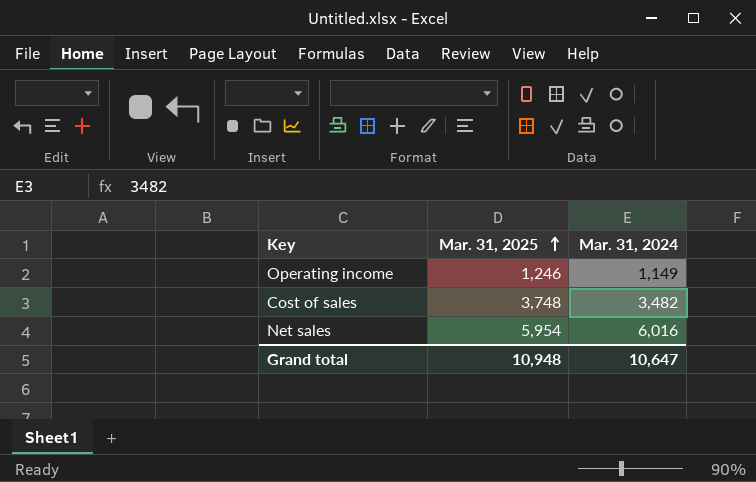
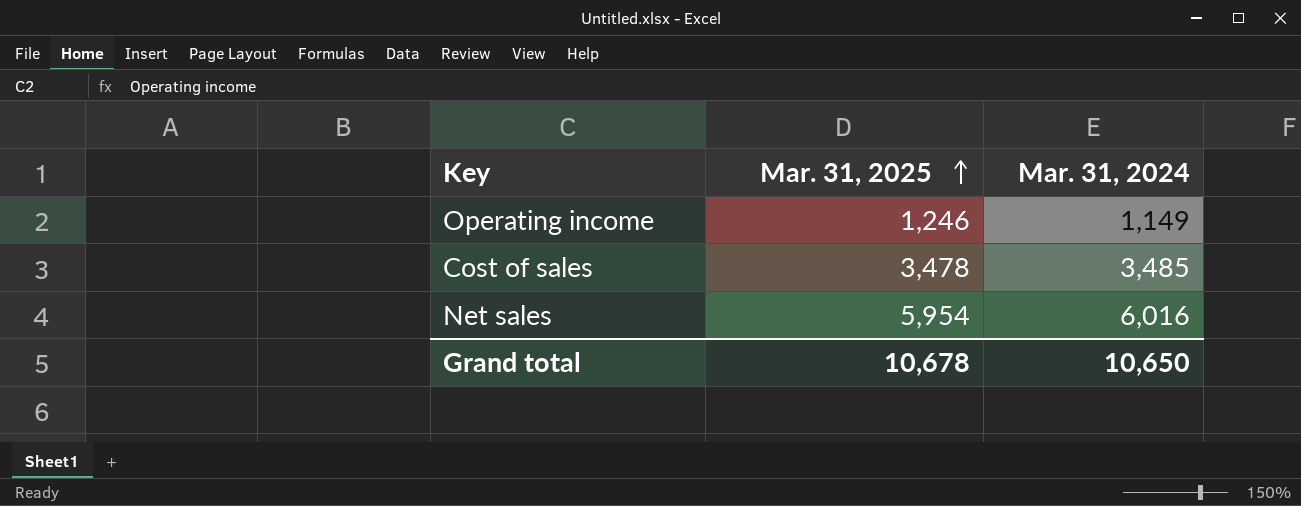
Cost of sales | Mar. 31, 2025: 3,748 -> 3,478
Cost of sales | Mar. 31, 2024: 3,482 -> 3,485
Grand total | Mar. 31, 2025: 10,948 -> 10,678
Grand total | Mar. 31, 2024: 10,647 -> 10,650

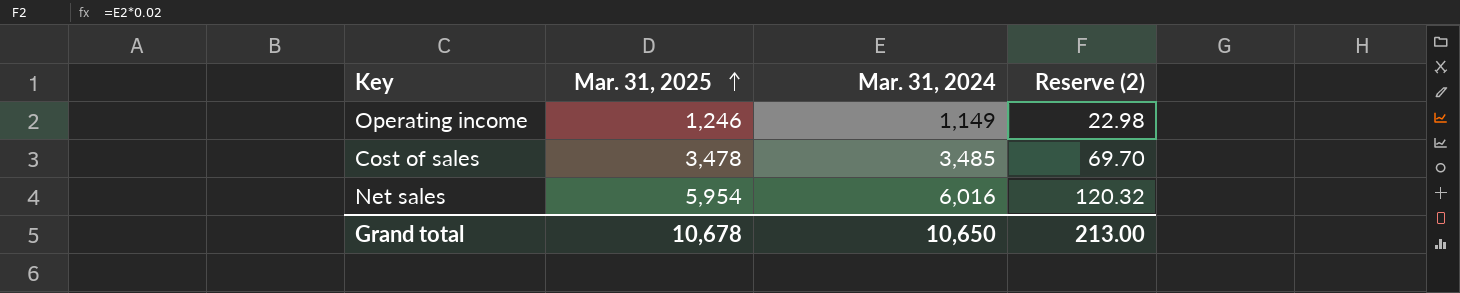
column Reserve (2) | formula: none -> [Mar. 31, 2024] * 0.02

